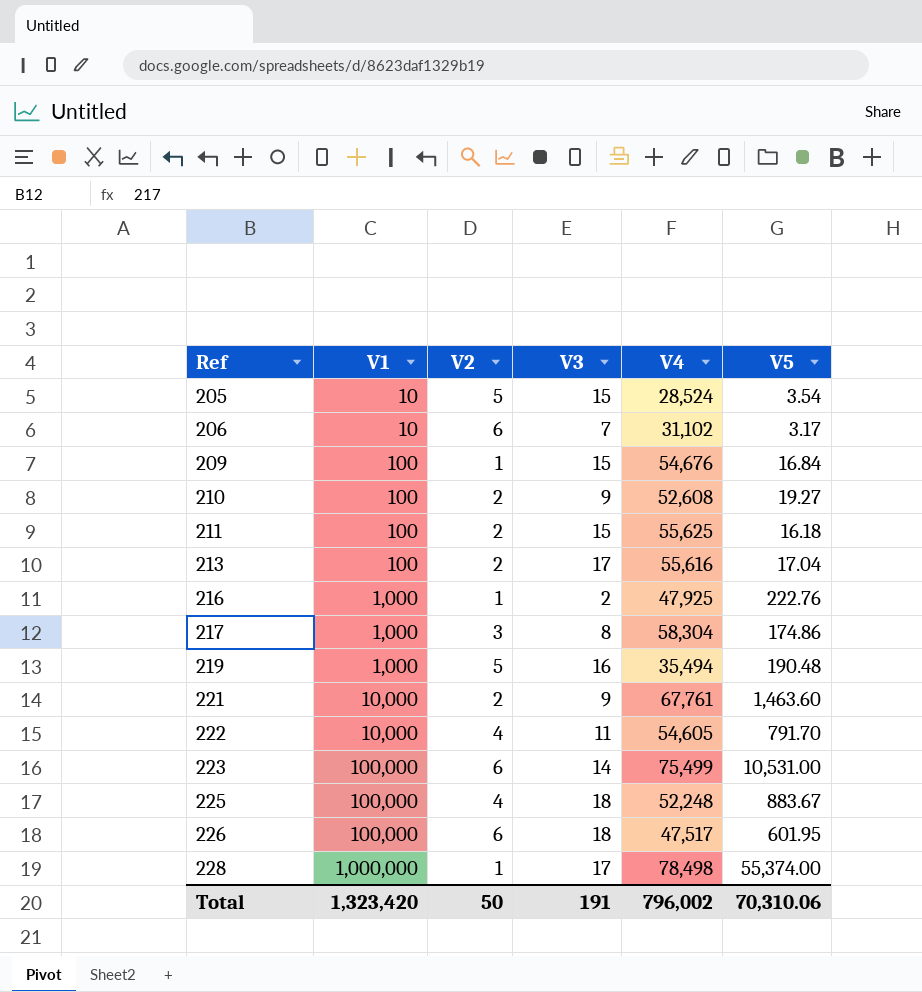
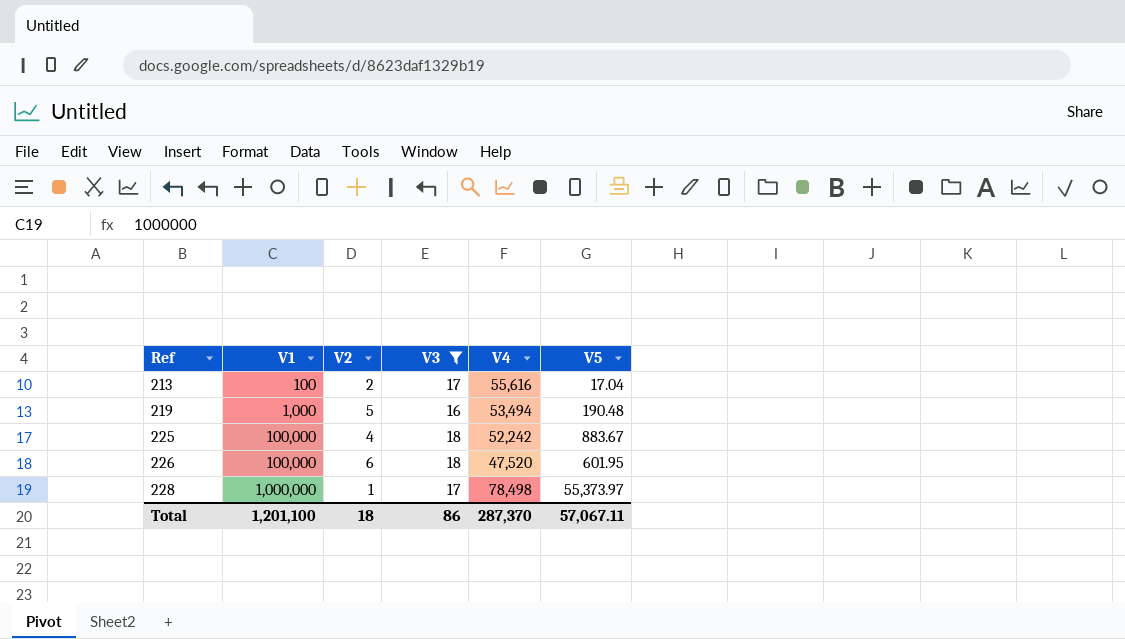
filter: none -> V3 >= 16
219 | V4: 35,494 -> 53,494
225 | V4: 52,248 -> 52,242
226 | V4: 47,517 -> 47,520
228 | V5: 55,374.00 -> 55,373.97
Total | V1: 1,323,420 -> 1,201,100
Total | V2: 50 -> 18
Total | V3: 191 -> 86
Total | V4: 796,002 -> 287,370
Total | V5: 70,310.06 -> 57,067.11

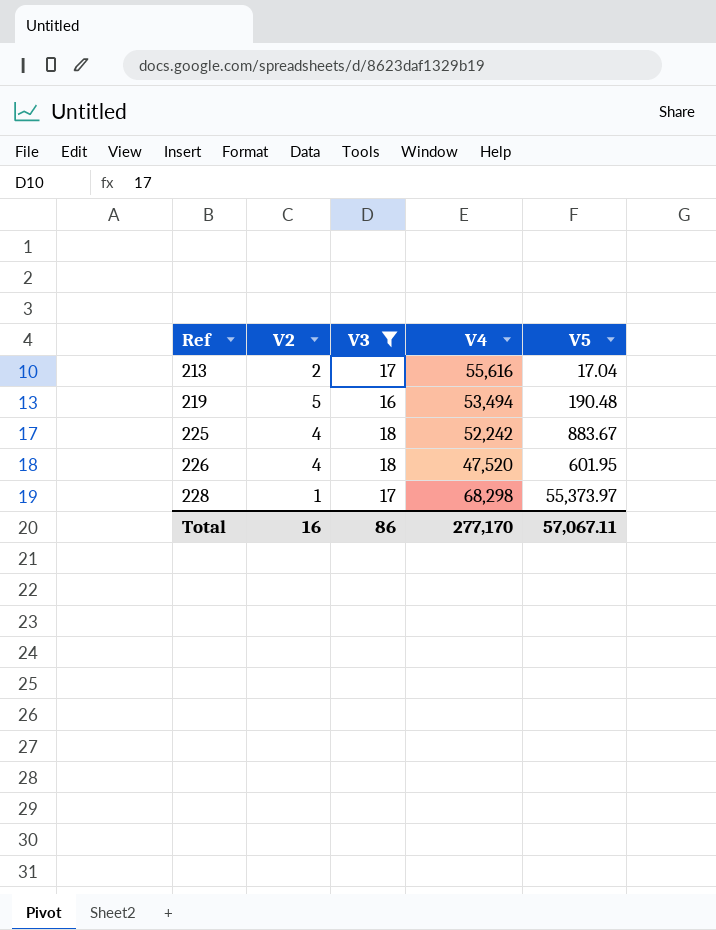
column V1 | position: 2 -> none
226 | V2: 6 -> 4
228 | V4: 78,498 -> 68,298
Total | V2: 18 -> 16
Total | V4: 287,370 -> 277,170

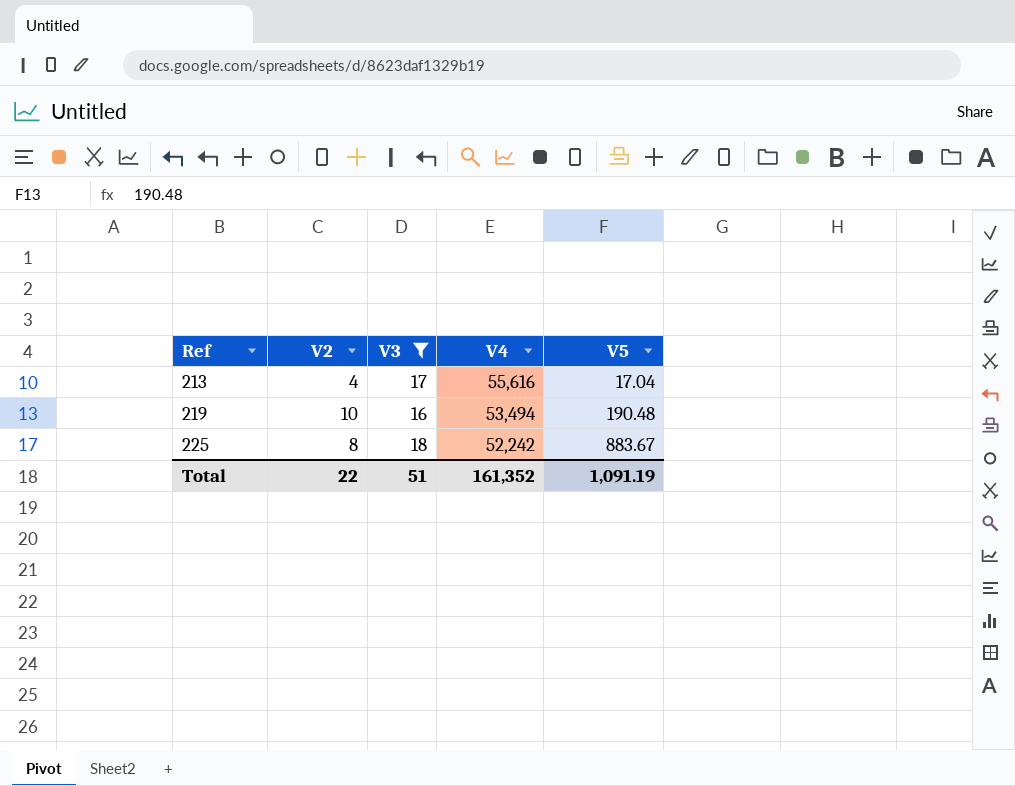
row 226: 4 | 18 | 47,520 | 601.95 -> none
row 228: 1 | 17 | 68,298 | 55,373.97 -> none
213 | V2: 2 -> 4
219 | V2: 5 -> 10
225 | V2: 4 -> 8
Total | V2: 16 -> 22
Total | V3: 86 -> 51
Total | V4: 277,170 -> 161,352
Total | V5: 57,067.11 -> 1,091.19

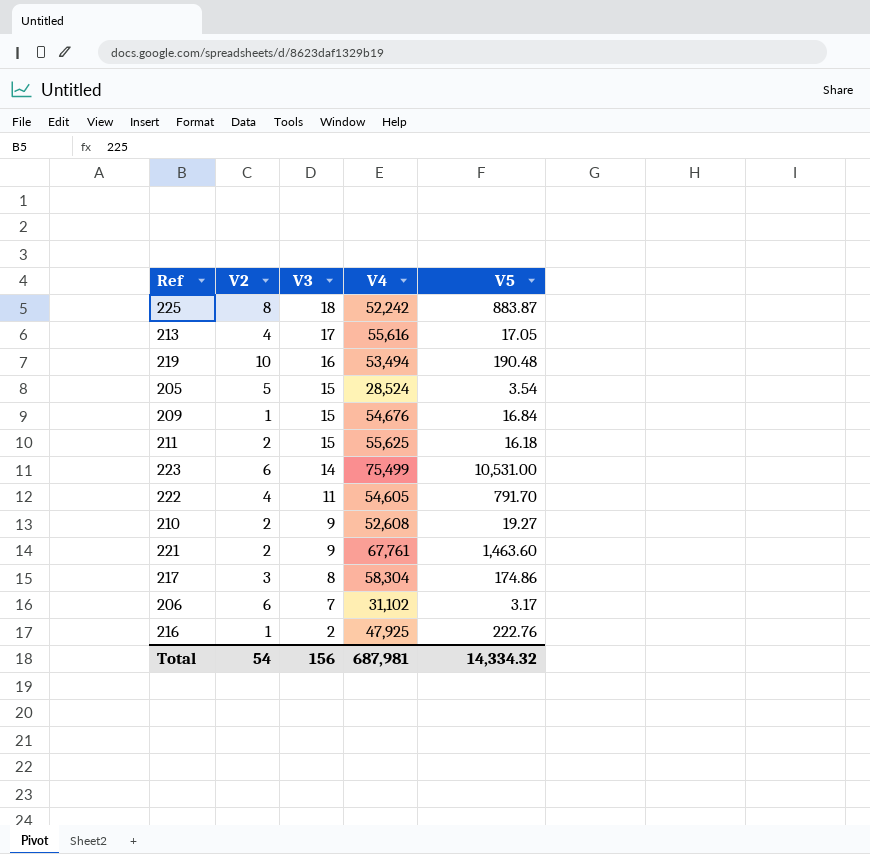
filter: V3 >= 16 -> none
row order: Ref ascending -> V3 descending
225 | V5: 883.67 -> 883.87
213 | V5: 17.04 -> 17.05
Total | V2: 22 -> 54
Total | V3: 51 -> 156
Total | V4: 161,352 -> 687,981
Total | V5: 1,091.19 -> 14,334.32

